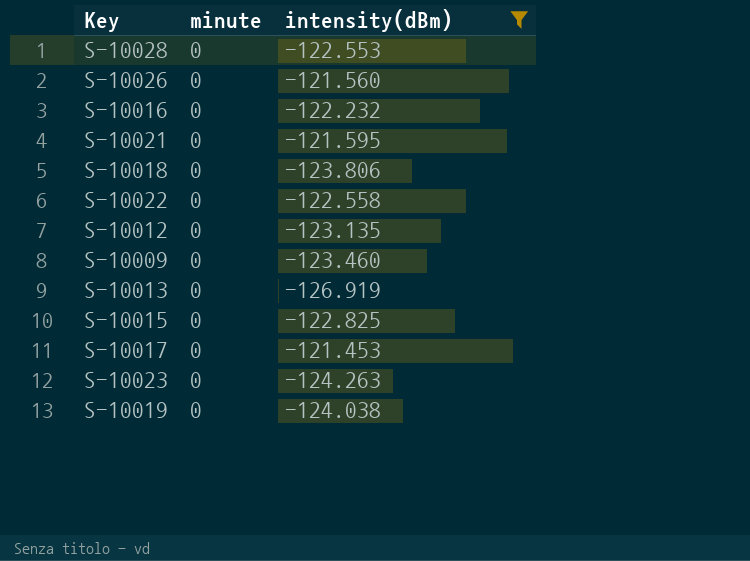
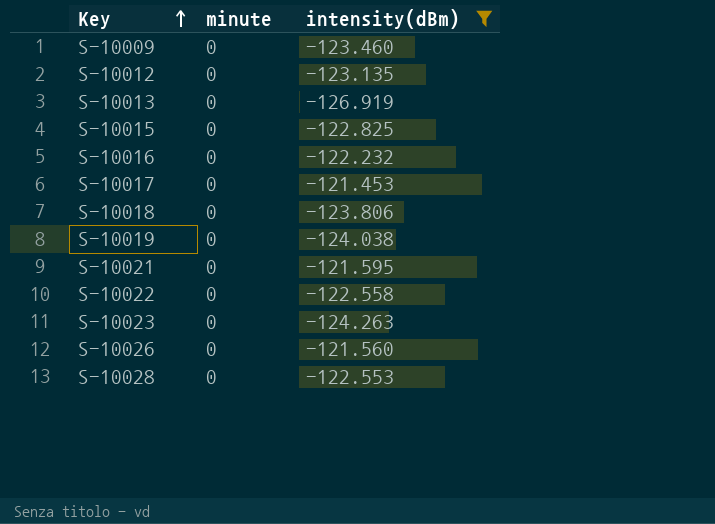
row order: none -> Key ascending

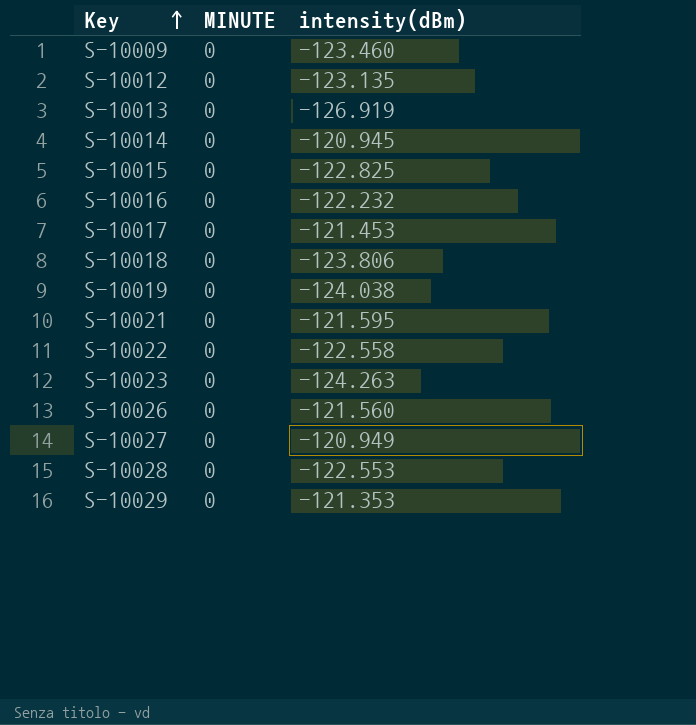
filter: intensity(dBm) <= -121.453 -> none
column name: minute -> MINUTE

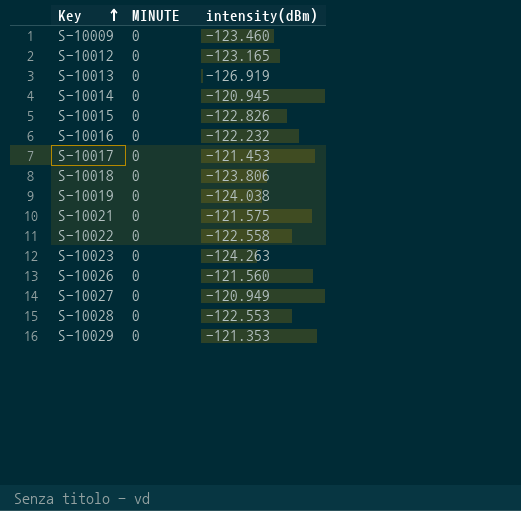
S-10012 | intensity(dBm): -123.135 -> -123.165
S-10015 | intensity(dBm): -122.825 -> -122.826
S-10021 | intensity(dBm): -121.595 -> -121.575

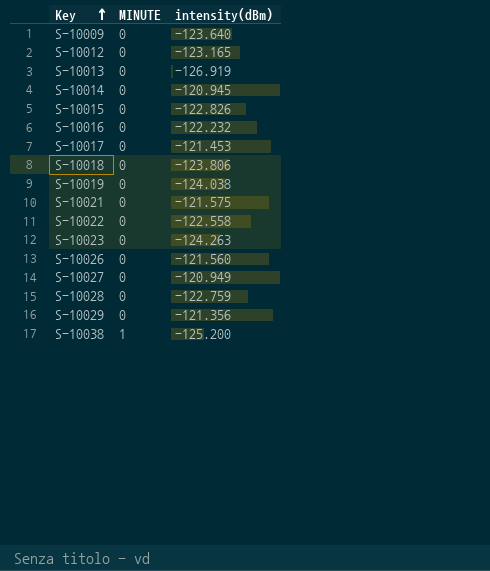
S-10009 | intensity(dBm): -123.460 -> -123.640
S-10028 | intensity(dBm): -122.553 -> -122.759
S-10029 | intensity(dBm): -121.353 -> -121.356
row S-10038: none -> 1 | -125.200

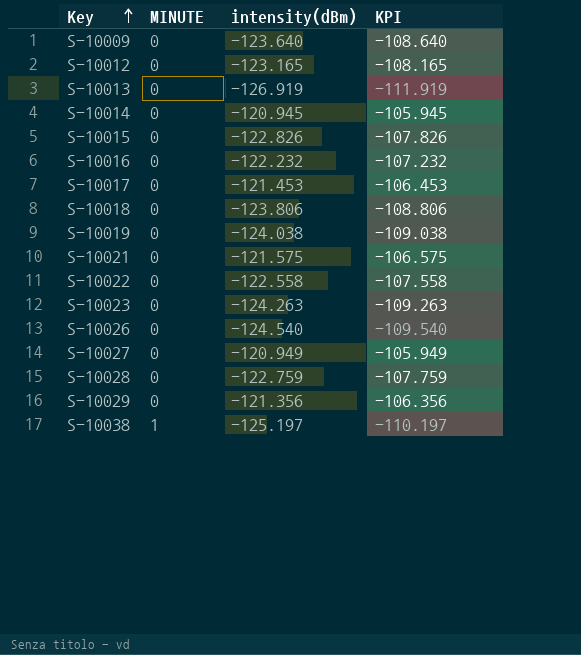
column KPI | formula: none -> [intensity(dBm)] + 15
S-10026 | intensity(dBm): -121.560 -> -124.540
S-10038 | intensity(dBm): -125.200 -> -125.197

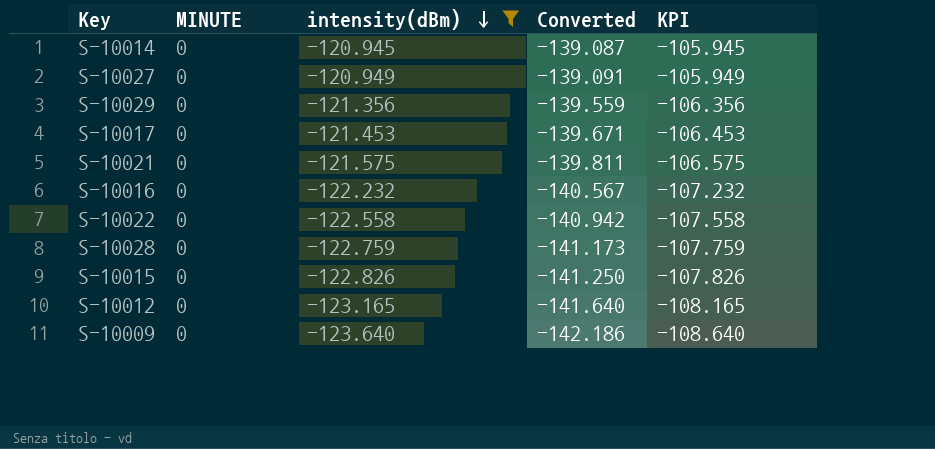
filter: none -> intensity(dBm) >= -123.640
row order: Key ascending -> intensity(dBm) descending
column Converted | formula: none -> [intensity(dBm)] * 1.15

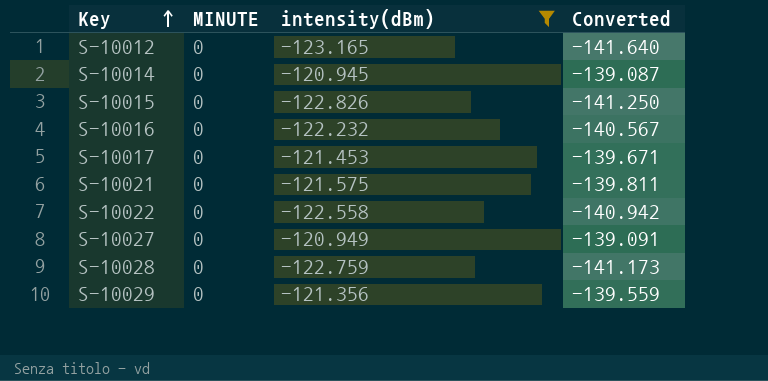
row order: intensity(dBm) descending -> Key ascending
column KPI | formula: [intensity(dBm)] + 15 -> none
row S-10009: 0 | -123.640 | -142.186 | -108.640 -> none

